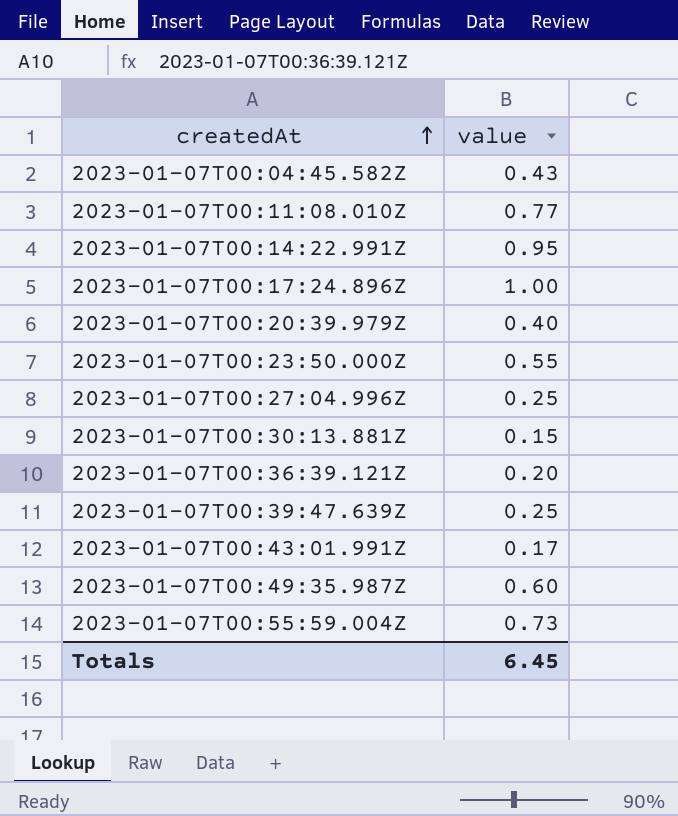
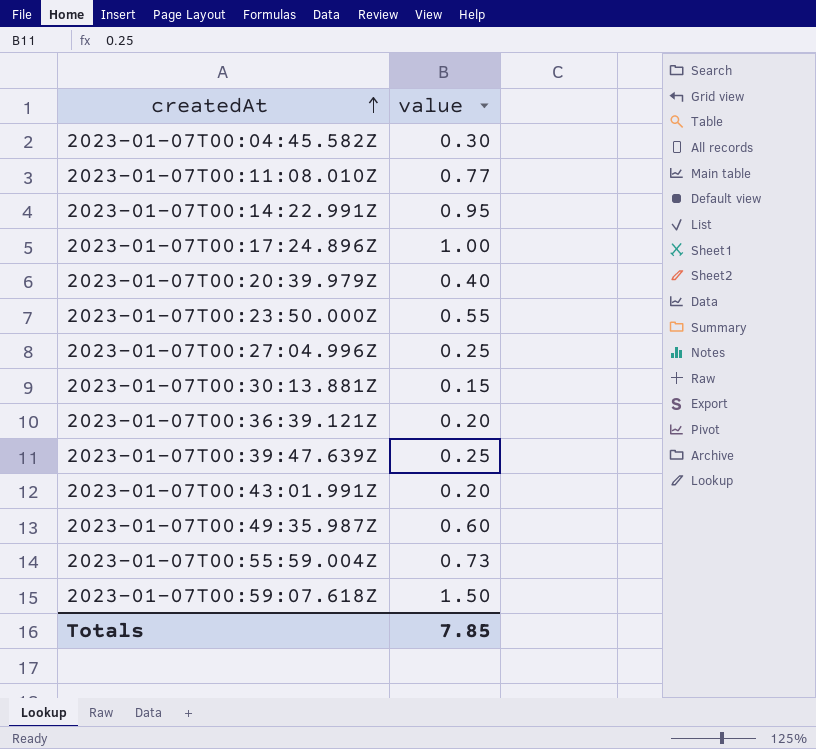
2023-01-07T00:04:45.582Z | value: 0.43 -> 0.30
2023-01-07T00:43:01.991Z | value: 0.17 -> 0.20
row 2023-01-07T00:59:07.618Z: none -> 1.50
Totals | value: 6.45 -> 7.85

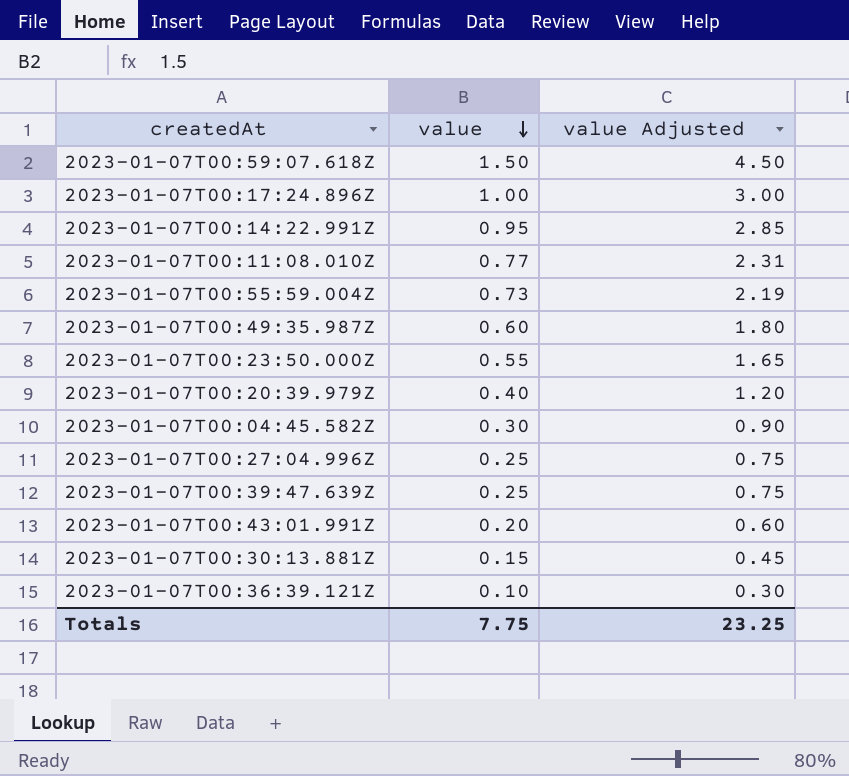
row order: createdAt ascending -> value descending
column value Adjusted | formula: none -> [value] * 3
2023-01-07T00:36:39.121Z | value: 0.20 -> 0.10
Totals | value: 7.85 -> 7.75

